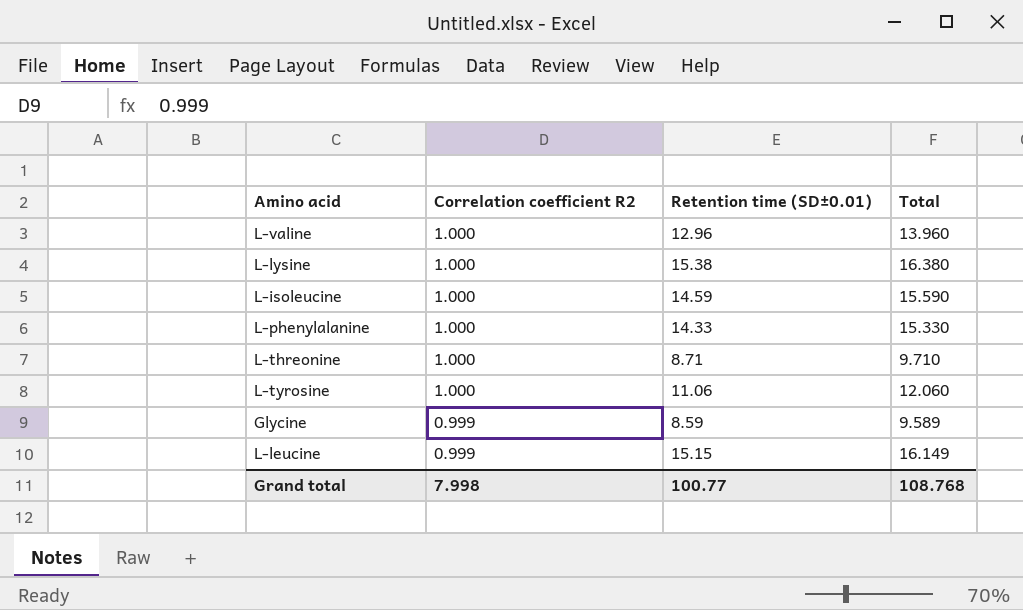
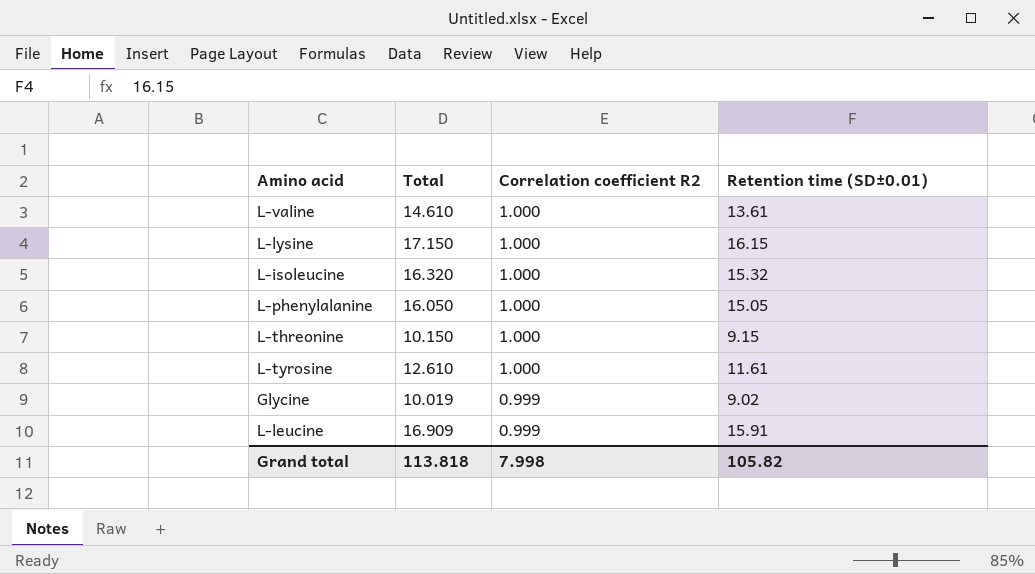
column Total | position: 4 -> 2
L-valine | Total: 13.960 -> 14.610
L-valine | Retention time (SD±0.01): 12.96 -> 13.61
L-lysine | Total: 16.380 -> 17.150
L-lysine | Retention time (SD±0.01): 15.38 -> 16.15
L-isoleucine | Total: 15.590 -> 16.320
L-isoleucine | Retention time (SD±0.01): 14.59 -> 15.32
L-phenylalanine | Total: 15.330 -> 16.050
L-phenylalanine | Retention time (SD±0.01): 14.33 -> 15.05
L-threonine | Total: 9.710 -> 10.150
L-threonine | Retention time (SD±0.01): 8.71 -> 9.15
L-tyrosine | Total: 12.060 -> 12.610
L-tyrosine | Retention time (SD±0.01): 11.06 -> 11.61
Glycine | Total: 9.589 -> 10.019
Glycine | Retention time (SD±0.01): 8.59 -> 9.02
L-leucine | Total: 16.149 -> 16.909
L-leucine | Retention time (SD±0.01): 15.15 -> 15.91
Grand total | Total: 108.768 -> 113.818
Grand total | Retention time (SD±0.01): 100.77 -> 105.82

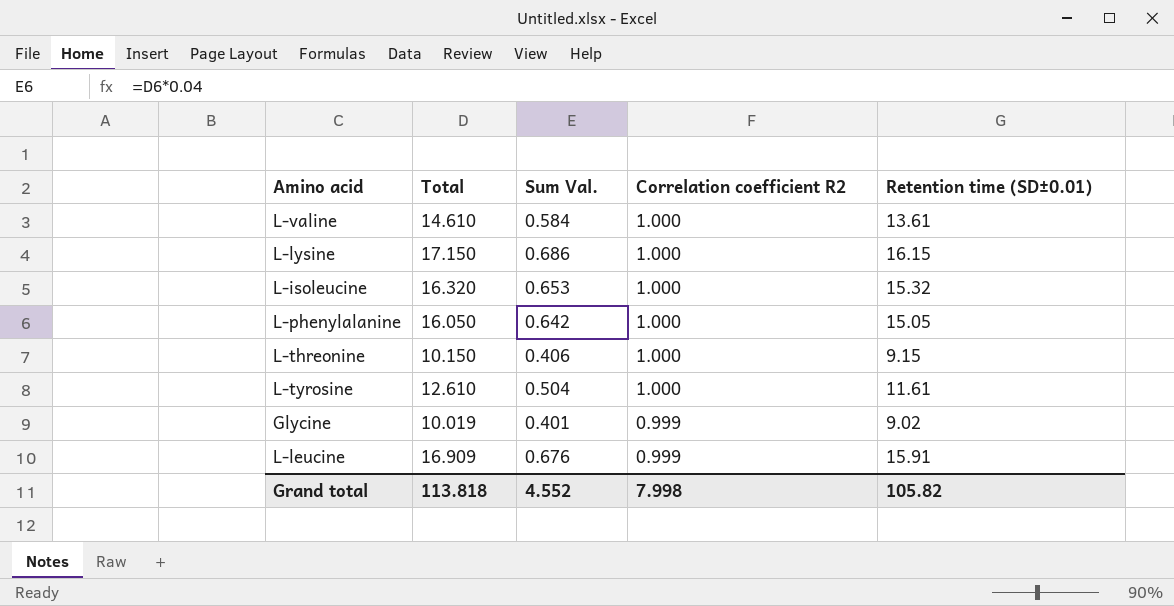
column Sum Val. | formula: none -> [Total] * 0.04

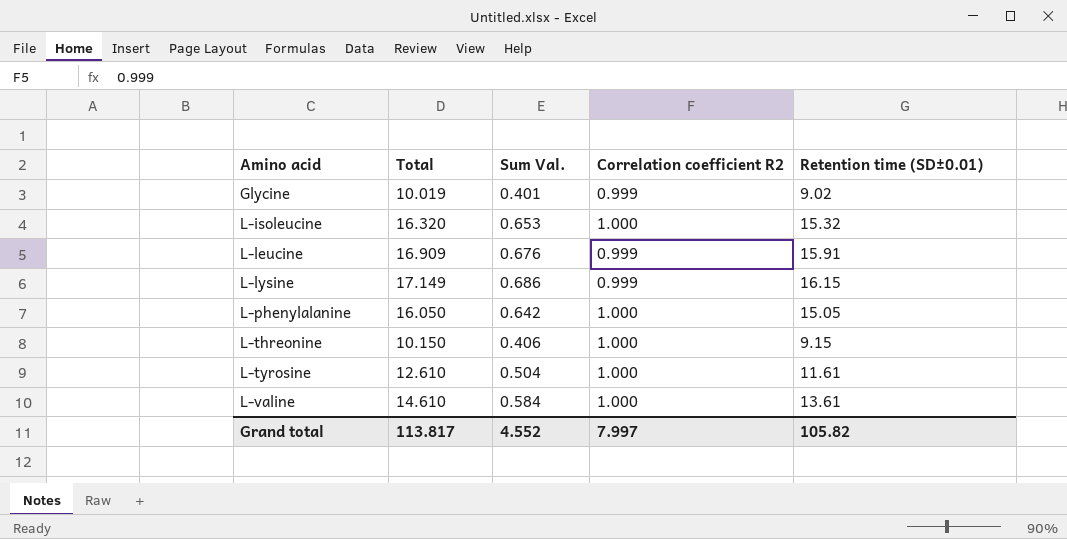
row order: Correlation coefficient R2 descending -> Amino acid ascending
L-lysine | Total: 17.150 -> 17.149
L-lysine | Correlation coefficient R2: 1.000 -> 0.999
Grand total | Total: 113.818 -> 113.817
Grand total | Correlation coefficient R2: 7.998 -> 7.997

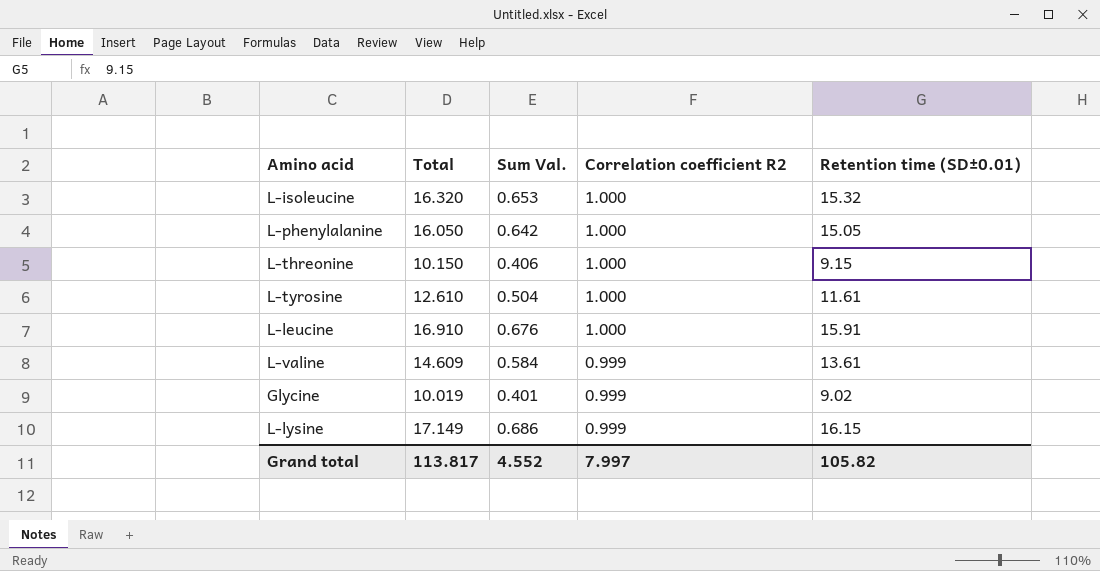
row order: Amino acid ascending -> Correlation coefficient R2 descending
L-leucine | Total: 16.909 -> 16.910
L-leucine | Correlation coefficient R2: 0.999 -> 1.000
L-valine | Total: 14.610 -> 14.609
L-valine | Correlation coefficient R2: 1.000 -> 0.999

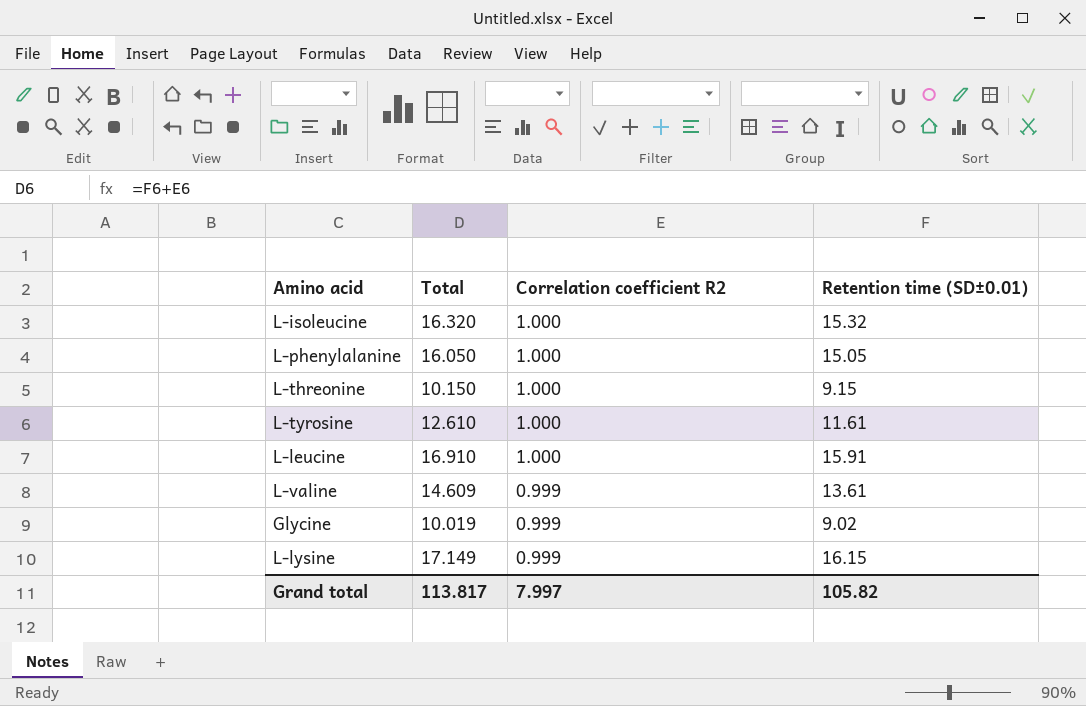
column Sum Val. | formula: [Total] * 0.04 -> none

